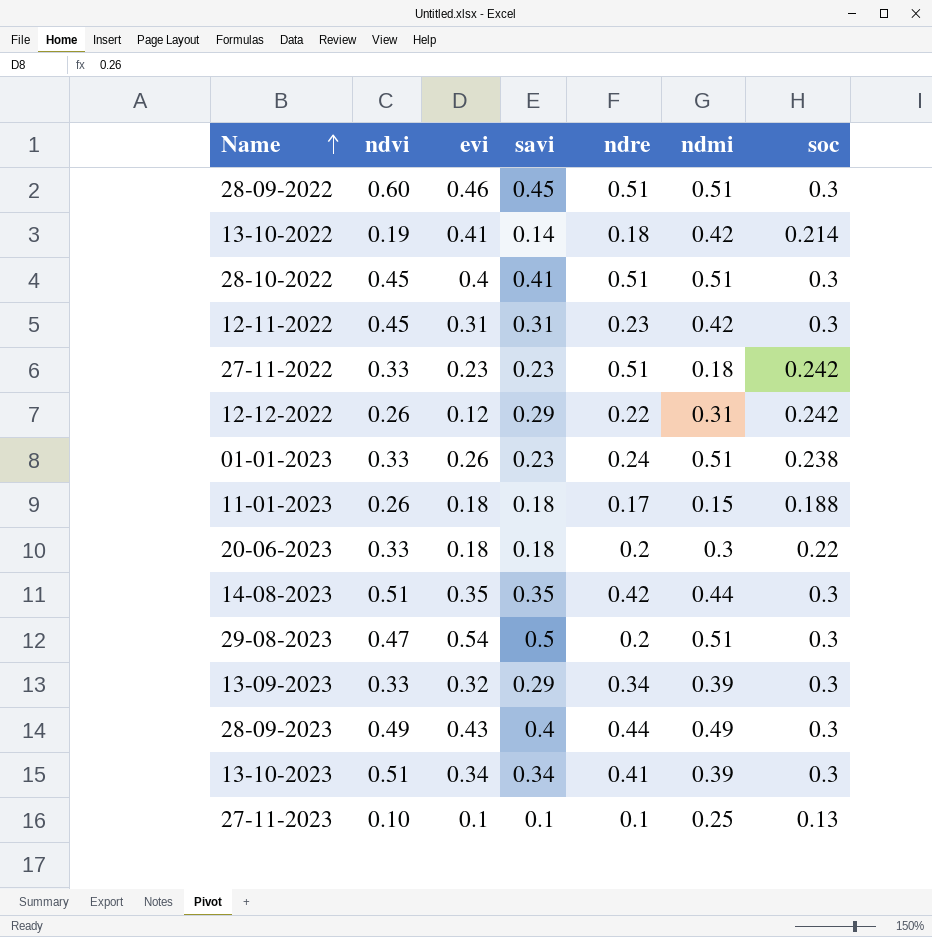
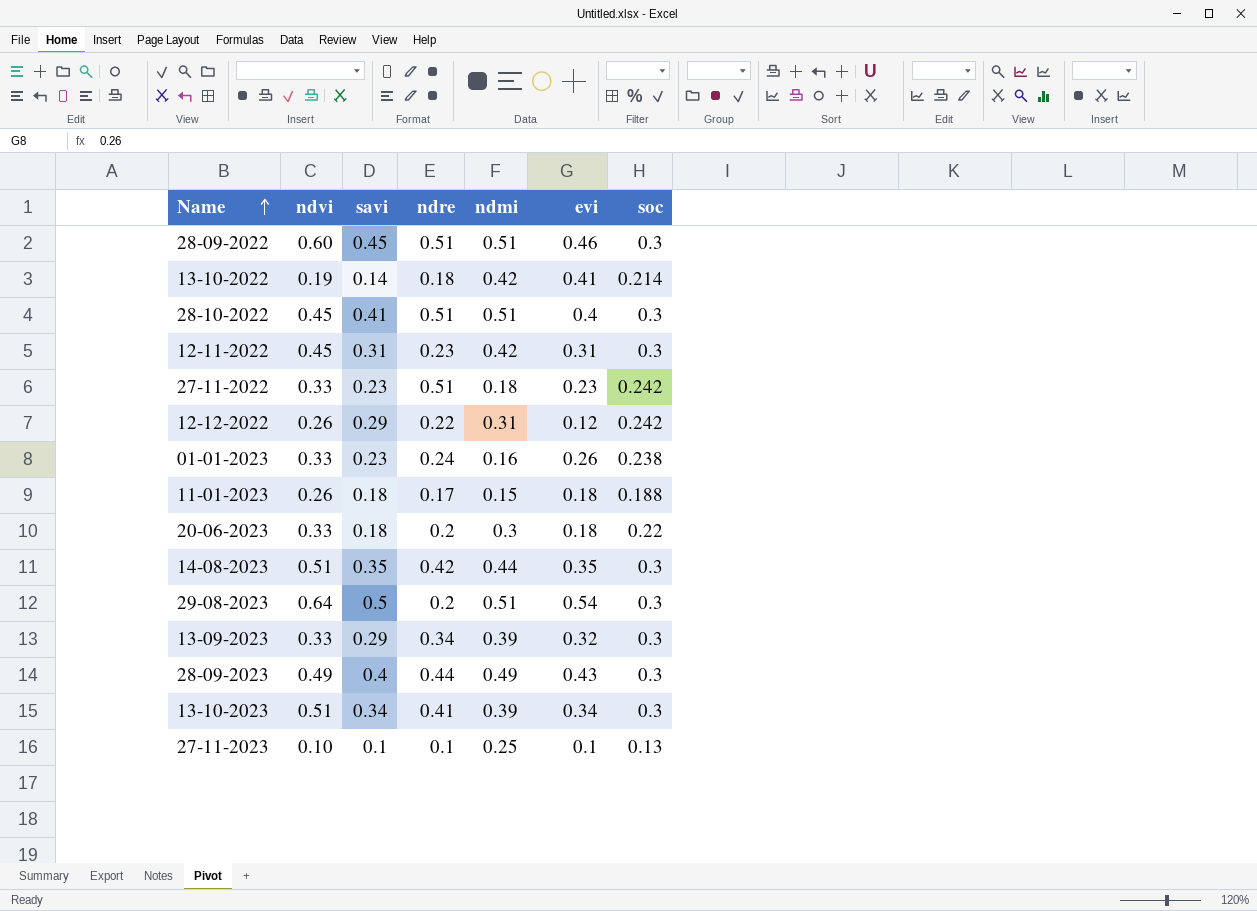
column evi | position: 3 -> 6
01-01-2023 | ndmi: 0.51 -> 0.16
29-08-2023 | ndvi: 0.47 -> 0.64

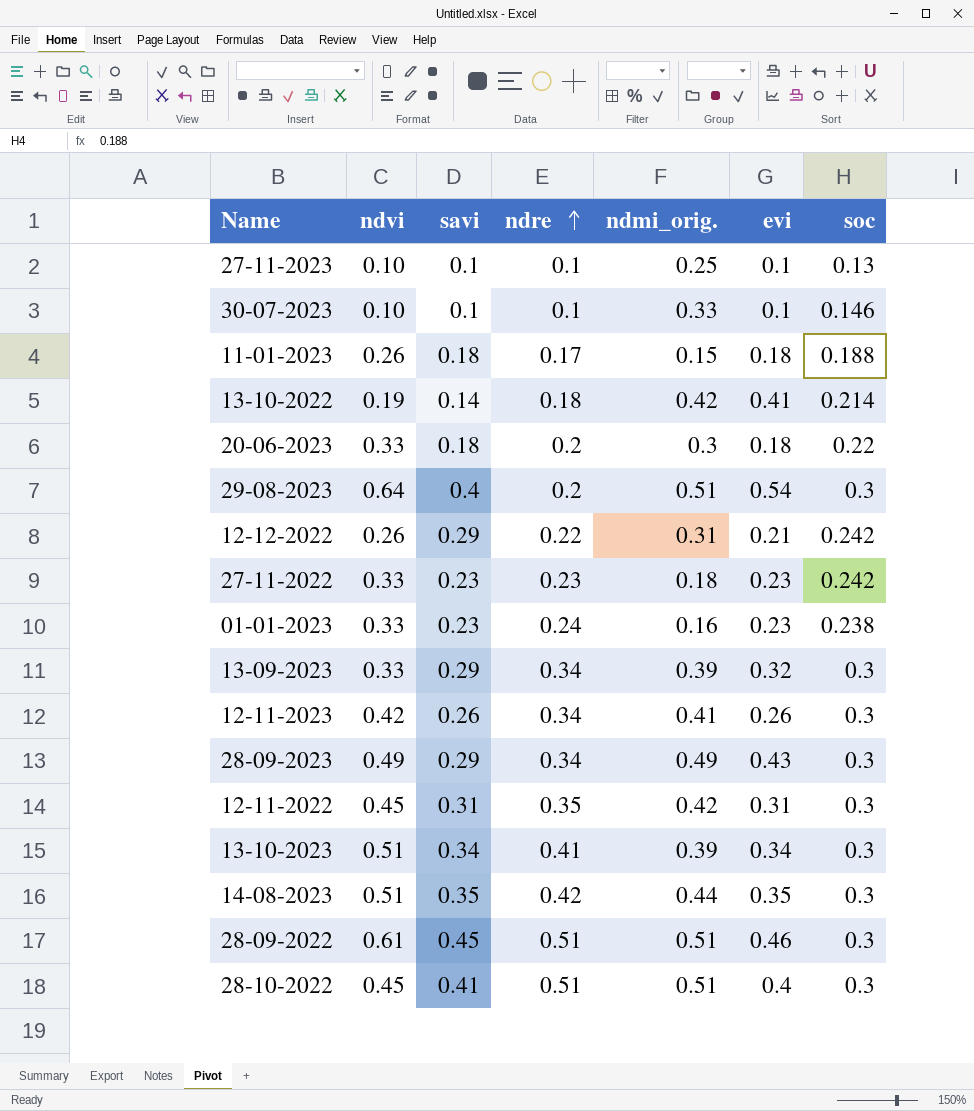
row order: Name ascending -> ndre ascending
column name: ndmi -> ndmi_orig.
row 30-07-2023: none -> 0.10 | 0.1 | 0.1 | 0.33 | 0.1 | 0.146
29-08-2023 | savi: 0.5 -> 0.4
12-12-2022 | evi: 0.12 -> 0.21
27-11-2022 | ndre: 0.51 -> 0.23
01-01-2023 | evi: 0.26 -> 0.23
row 12-11-2023: none -> 0.42 | 0.26 | 0.34 | 0.41 | 0.26 | 0.3
28-09-2023 | savi: 0.4 -> 0.29
28-09-2023 | ndre: 0.44 -> 0.34
12-11-2022 | ndre: 0.23 -> 0.35
28-09-2022 | ndvi: 0.60 -> 0.61

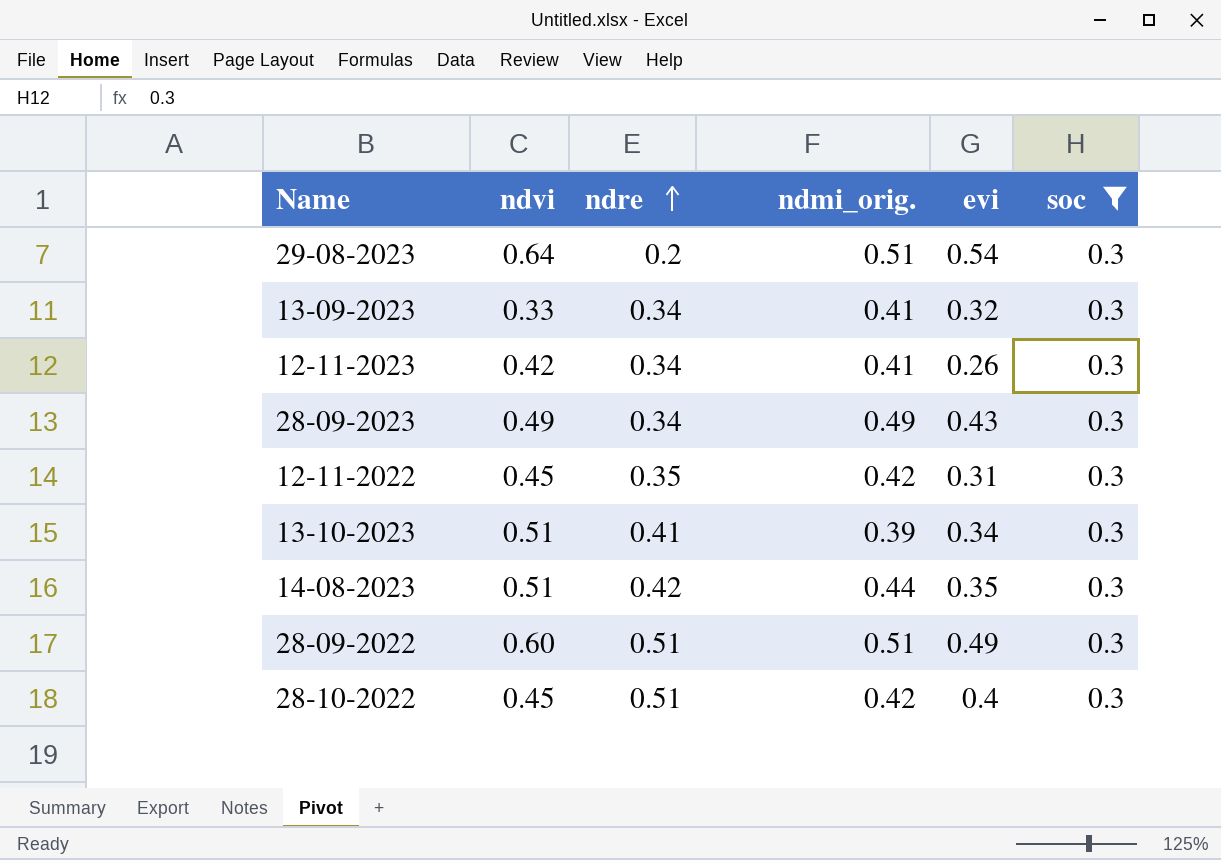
filter: none -> soc = 0.3
column savi | position: 3 -> none
13-09-2023 | ndmi_orig.: 0.39 -> 0.41
28-09-2022 | ndvi: 0.61 -> 0.60
28-09-2022 | evi: 0.46 -> 0.49
28-10-2022 | ndmi_orig.: 0.51 -> 0.42

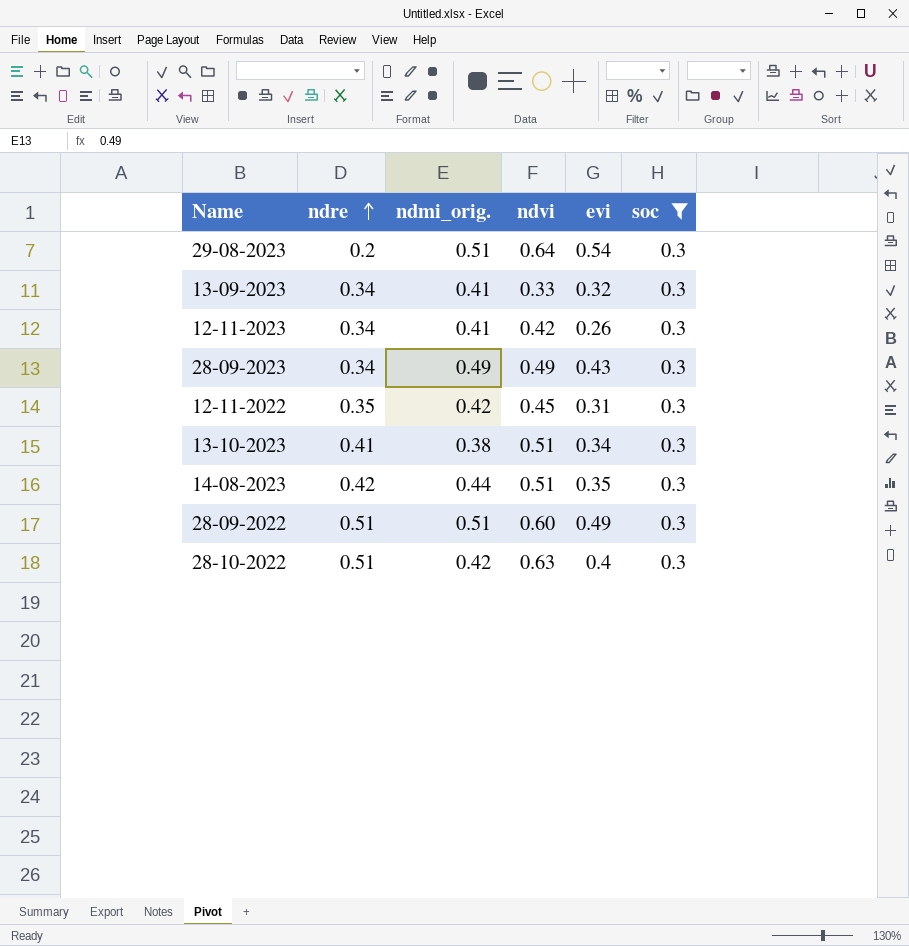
column ndvi | position: 2 -> 4
13-10-2023 | ndmi_orig.: 0.39 -> 0.38
28-10-2022 | ndvi: 0.45 -> 0.63

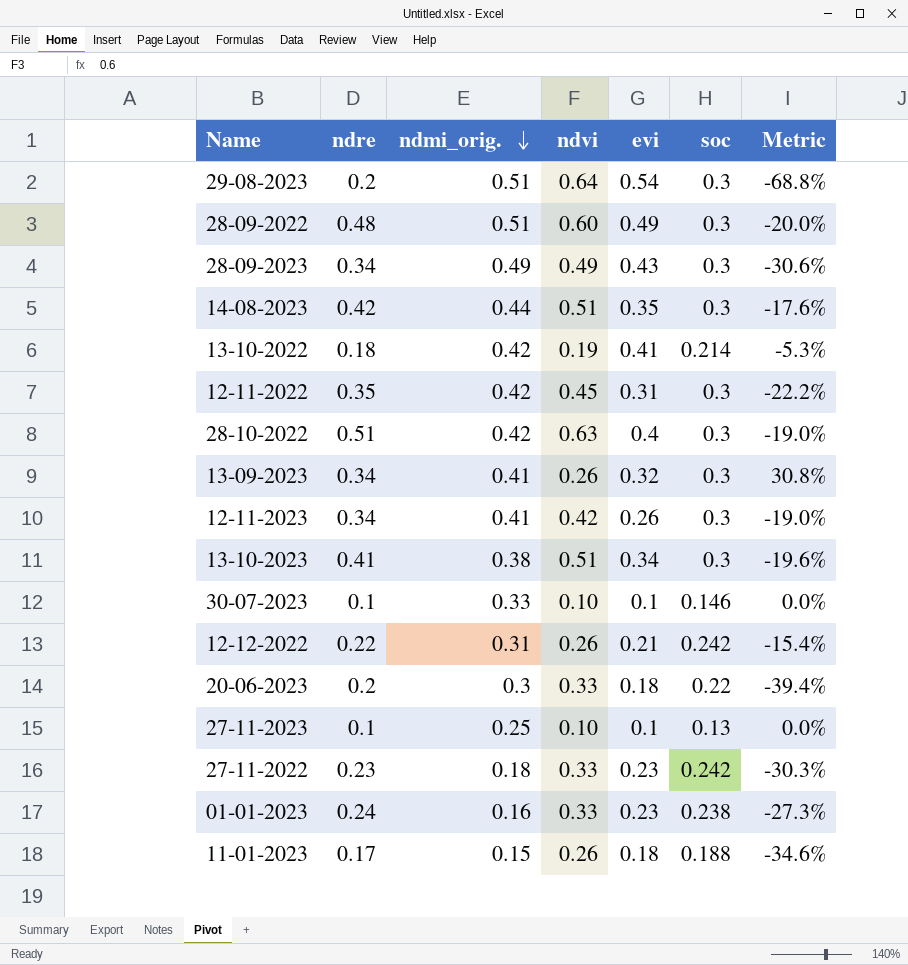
filter: soc = 0.3 -> none
row order: ndre ascending -> ndmi_orig. descending
column Metric | formula: none -> ([ndre] - [ndvi]) / [ndvi]
28-09-2022 | ndre: 0.51 -> 0.48
13-09-2023 | ndvi: 0.33 -> 0.26

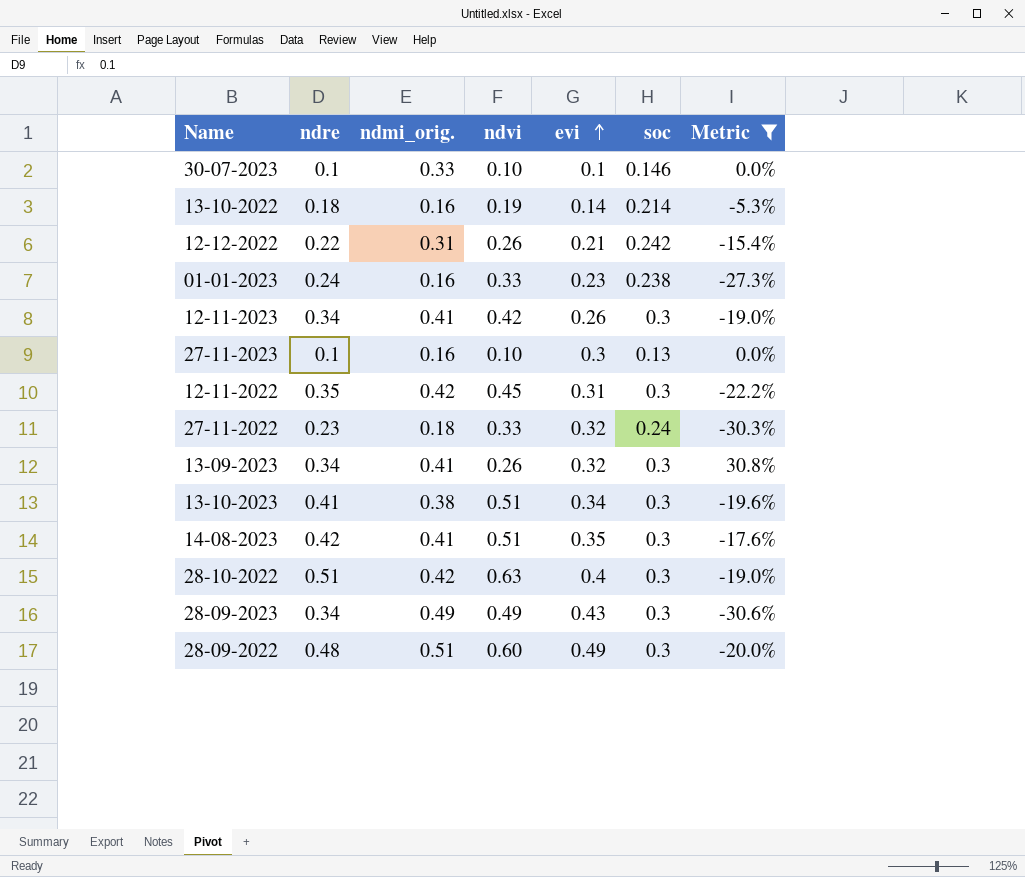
filter: none -> Metric >= -30.6%
row order: ndmi_orig. descending -> evi ascending
13-10-2022 | ndmi_orig.: 0.42 -> 0.16
13-10-2022 | evi: 0.41 -> 0.14
27-11-2023 | ndmi_orig.: 0.25 -> 0.16
27-11-2023 | evi: 0.1 -> 0.3
27-11-2022 | evi: 0.23 -> 0.32
27-11-2022 | soc: 0.242 -> 0.24
14-08-2023 | ndmi_orig.: 0.44 -> 0.41

